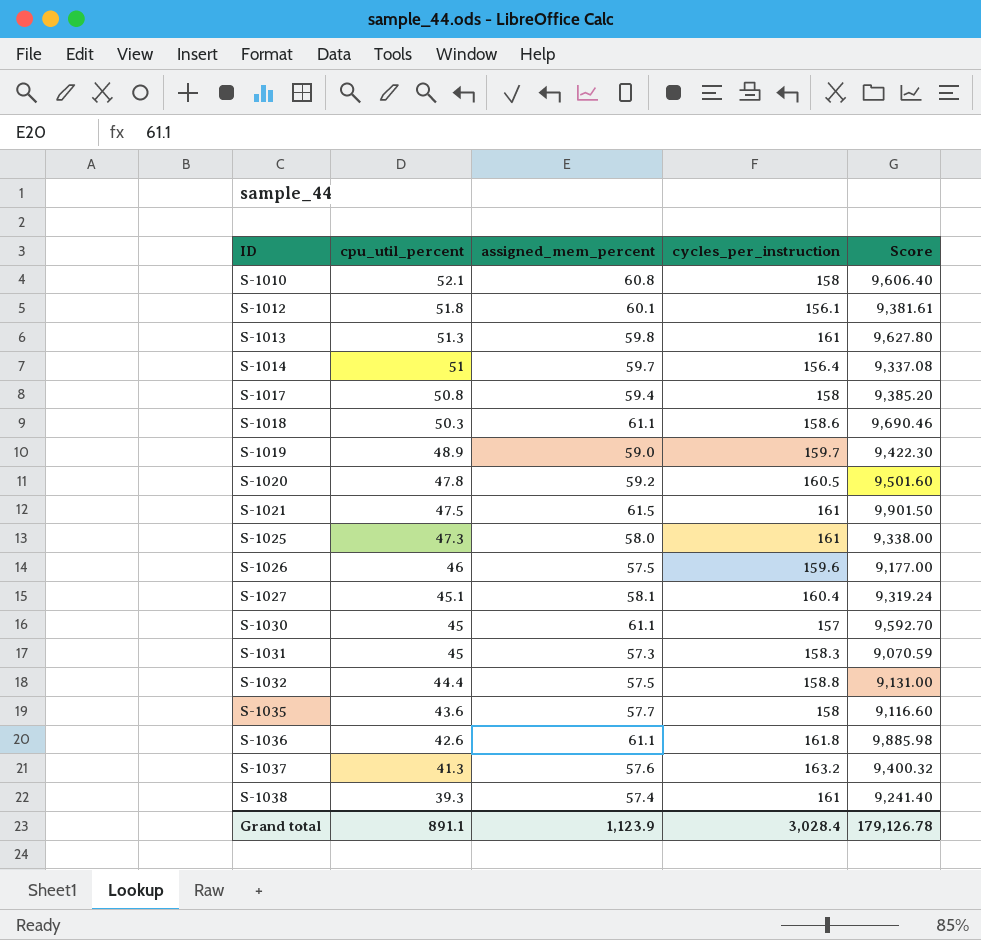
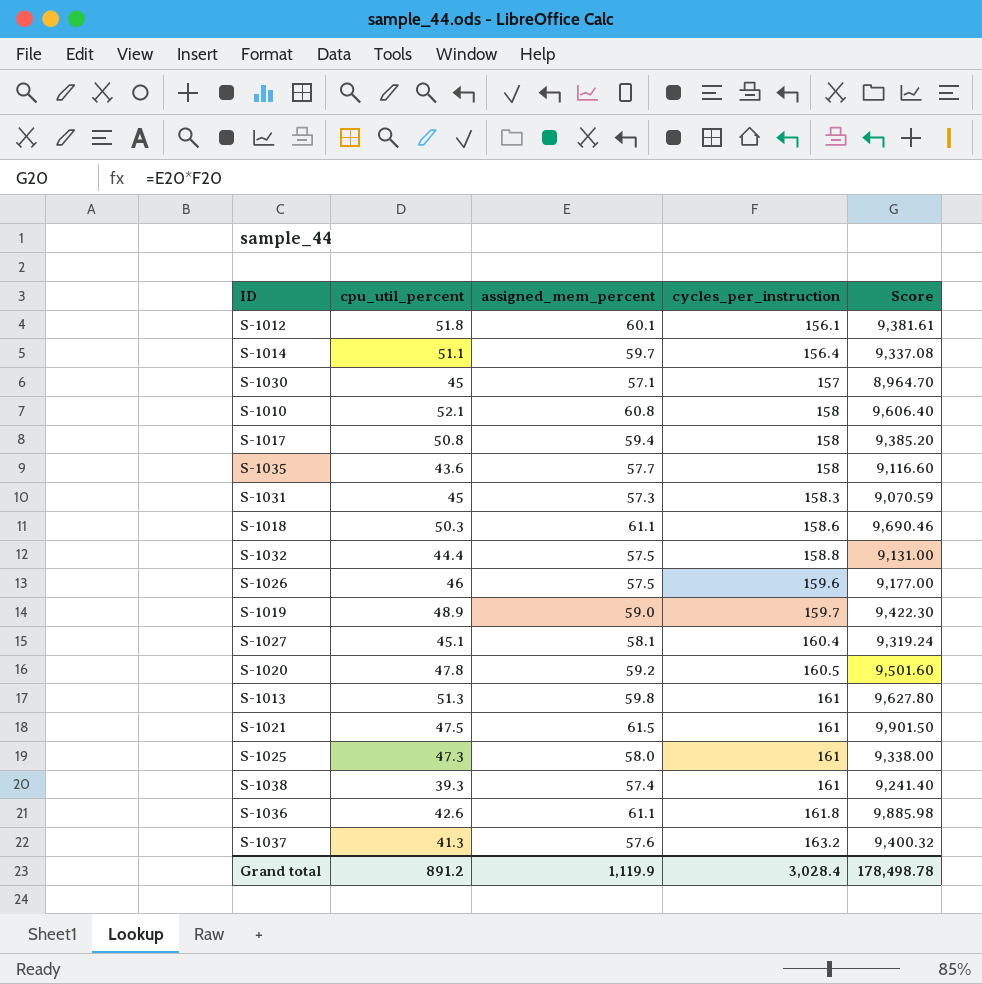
row order: ID ascending -> cycles_per_instruction ascending
S-1014 | cpu_util_percent: 51 -> 51.1
S-1030 | assigned_mem_percent: 61.1 -> 57.1
S-1030 | Score: 9,592.70 -> 8,964.70
Grand total | cpu_util_percent: 891.1 -> 891.2
Grand total | assigned_mem_percent: 1,123.9 -> 1,119.9
Grand total | Score: 179,126.78 -> 178,498.78

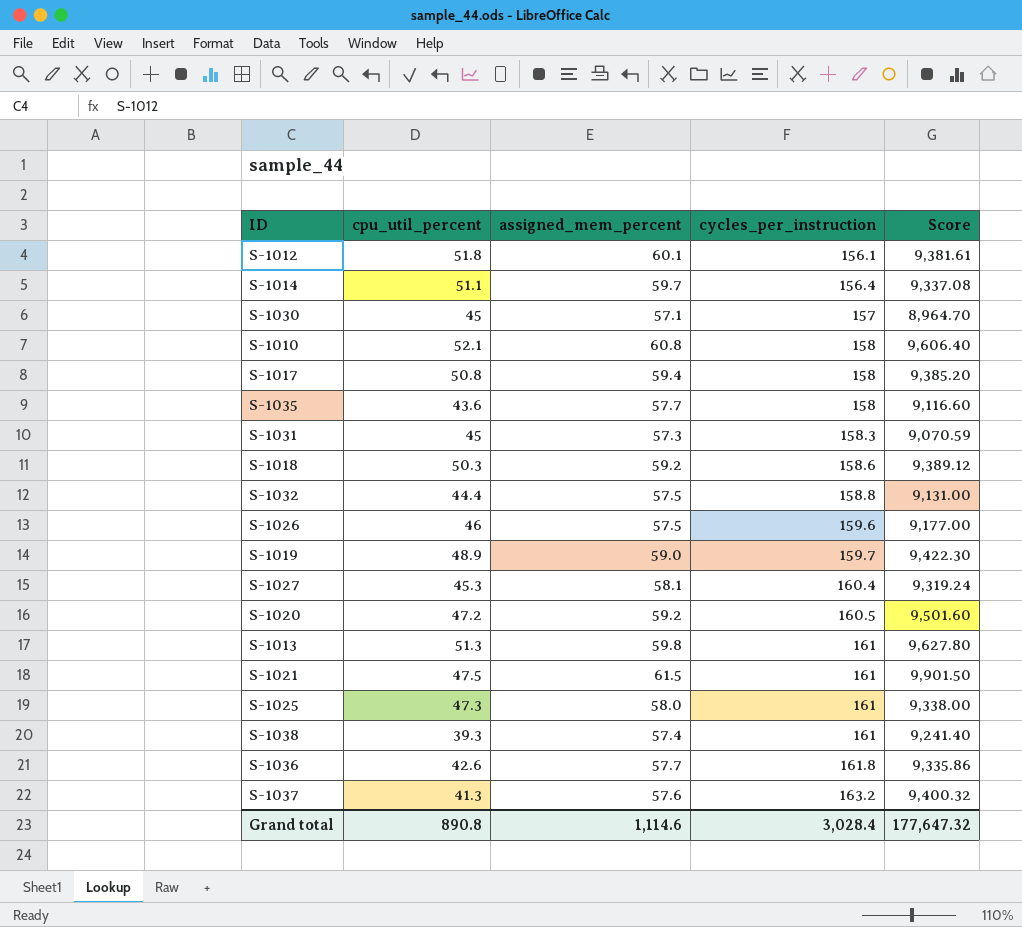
S-1018 | assigned_mem_percent: 61.1 -> 59.2
S-1018 | Score: 9,690.46 -> 9,389.12
S-1027 | cpu_util_percent: 45.1 -> 45.3
S-1020 | cpu_util_percent: 47.8 -> 47.2
S-1036 | assigned_mem_percent: 61.1 -> 57.7
S-1036 | Score: 9,885.98 -> 9,335.86
Grand total | cpu_util_percent: 891.2 -> 890.8
Grand total | assigned_mem_percent: 1,119.9 -> 1,114.6
Grand total | Score: 178,498.78 -> 177,647.32

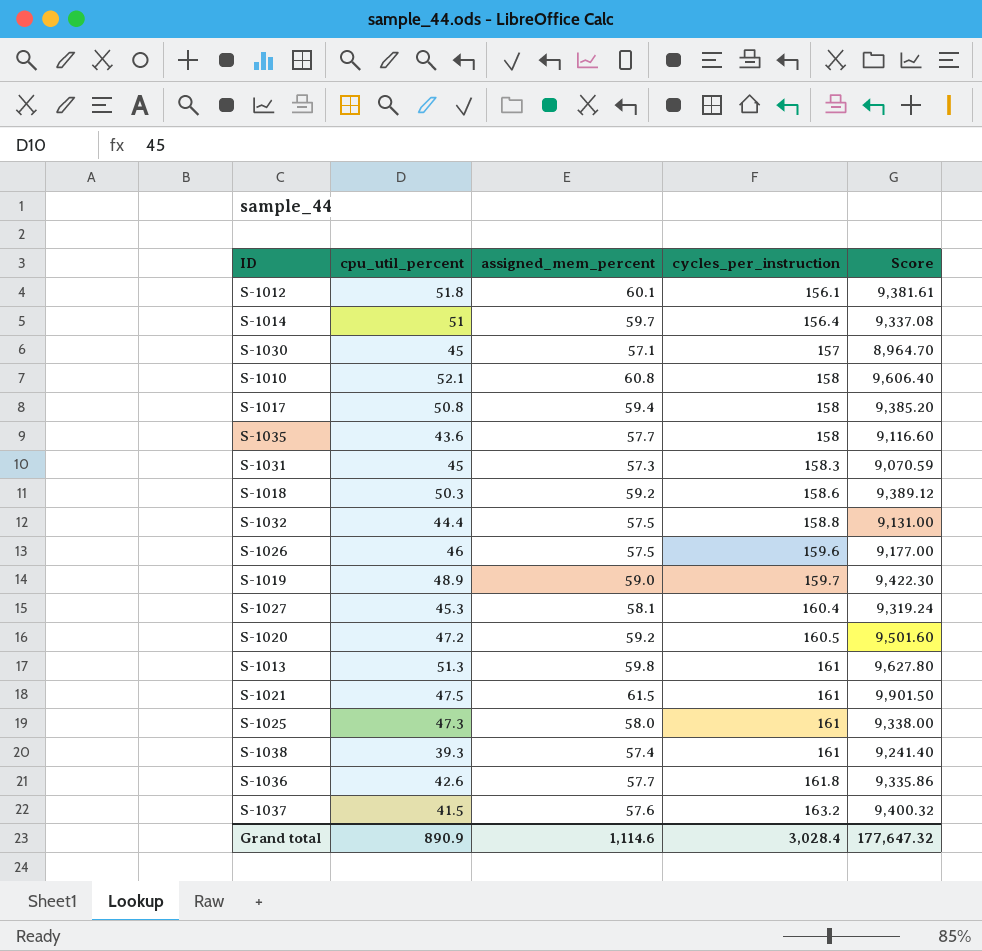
S-1014 | cpu_util_percent: 51.1 -> 51
S-1037 | cpu_util_percent: 41.3 -> 41.5
Grand total | cpu_util_percent: 890.8 -> 890.9

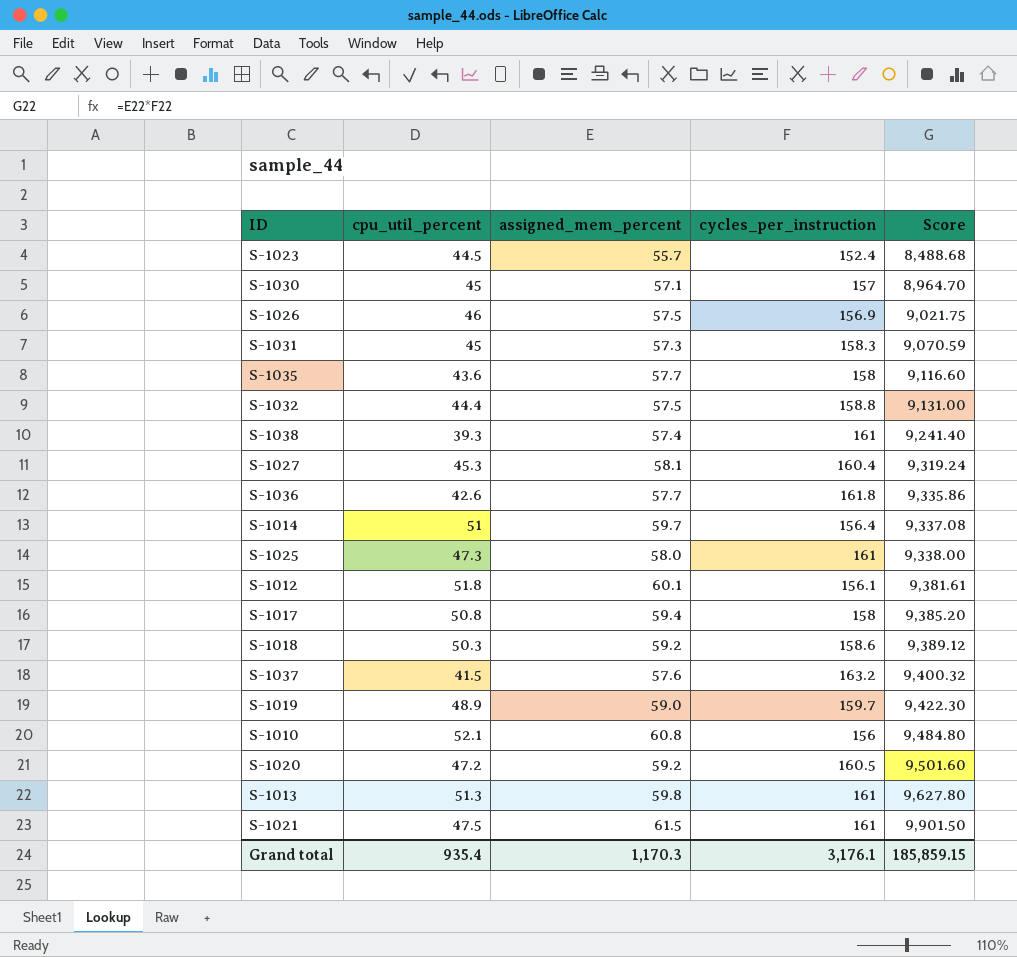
row order: cycles_per_instruction ascending -> Score ascending
row S-1023: none -> 44.5 | 55.7 | 152.4 | 8,488.68
S-1026 | cycles_per_instruction: 159.6 -> 156.9
S-1026 | Score: 9,177.00 -> 9,021.75
S-1010 | cycles_per_instruction: 158 -> 156
S-1010 | Score: 9,606.40 -> 9,484.80
Grand total | cpu_util_percent: 890.9 -> 935.4
Grand total | assigned_mem_percent: 1,114.6 -> 1,170.3
Grand total | cycles_per_instruction: 3,028.4 -> 3,176.1
Grand total | Score: 177,647.32 -> 185,859.15

